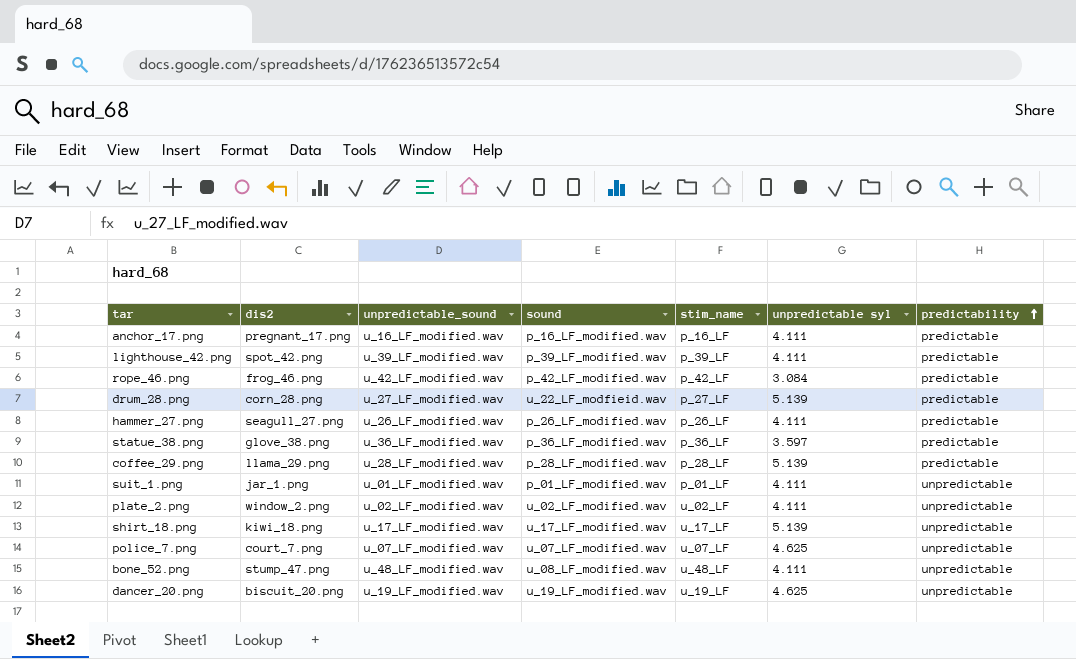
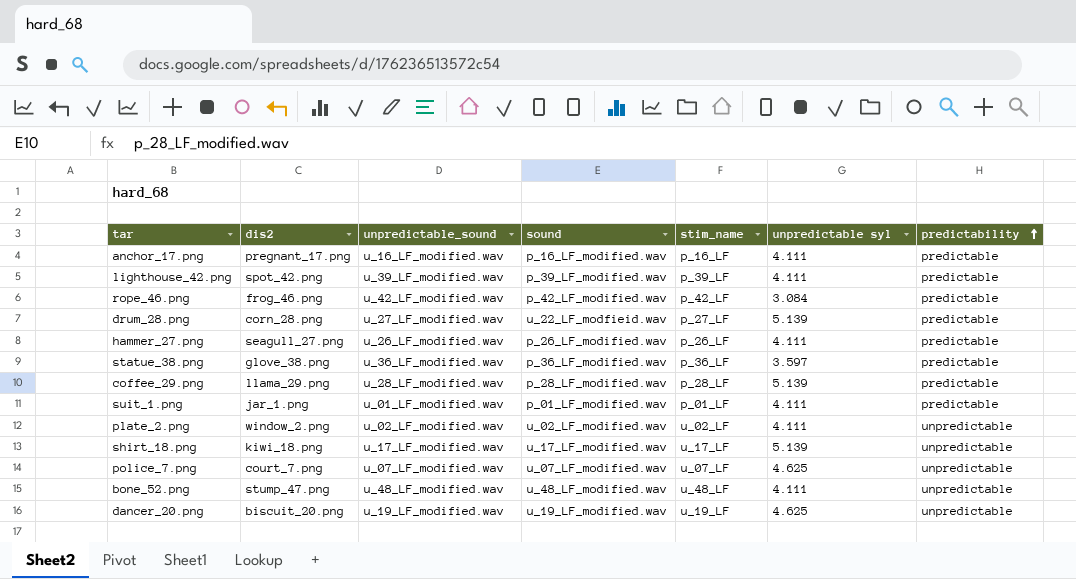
suit_1.png | predictability: unpredictable -> predictable
bone_52.png | sound: u_08_LF_modified.wav -> u_48_LF_modified.wav

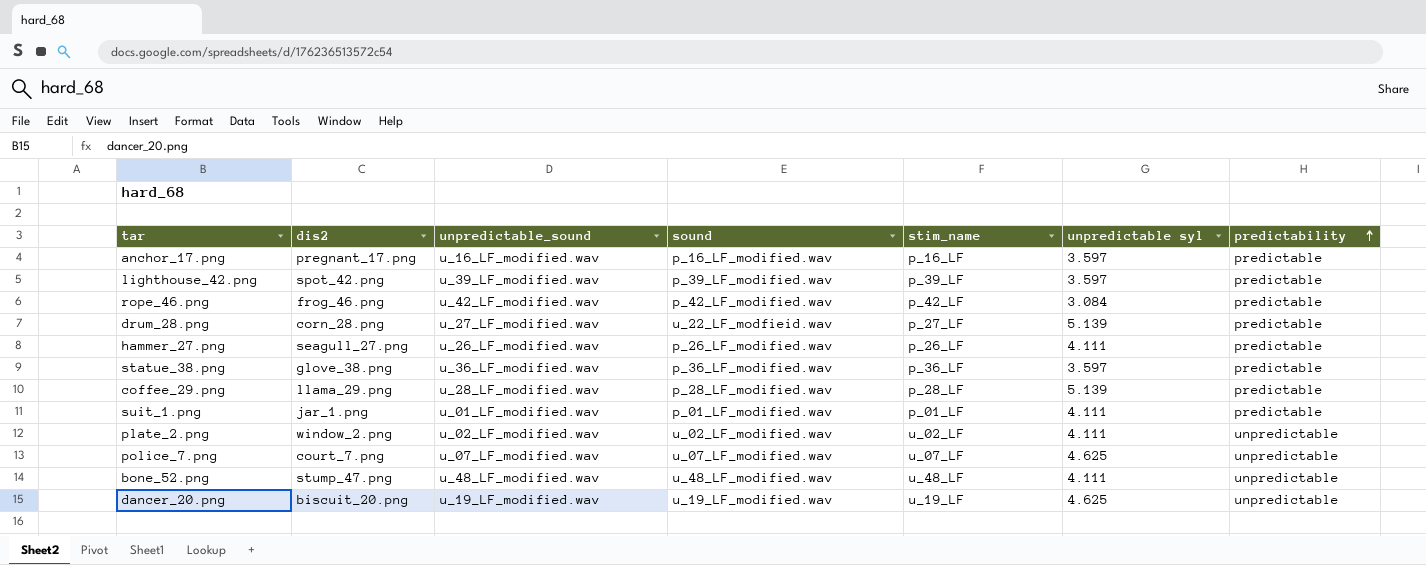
row shirt_18.png: kiwi_18.png | u_17_LF_modified.wav | u_17_LF_modified.wav | u_17_LF | 5.139 | unpredictable -> none
anchor_17.png | unpredictable syl: 4.111 -> 3.597
lighthouse_42.png | unpredictable syl: 4.111 -> 3.597

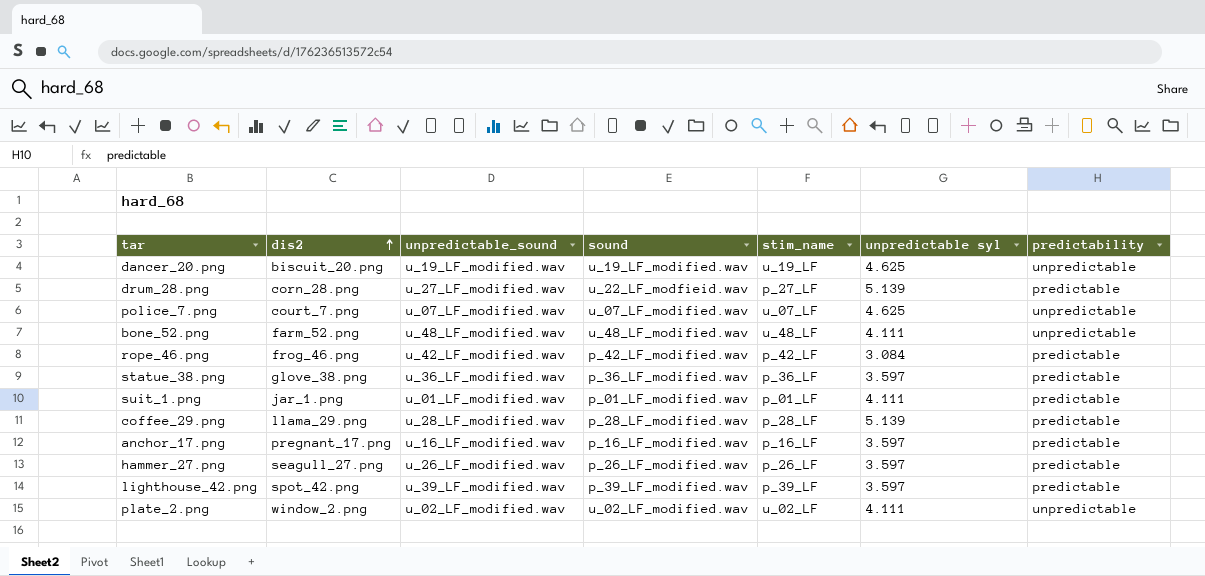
row order: predictability ascending -> dis2 ascending
bone_52.png | dis2: stump_47.png -> farm_52.png
hammer_27.png | unpredictable syl: 4.111 -> 3.597

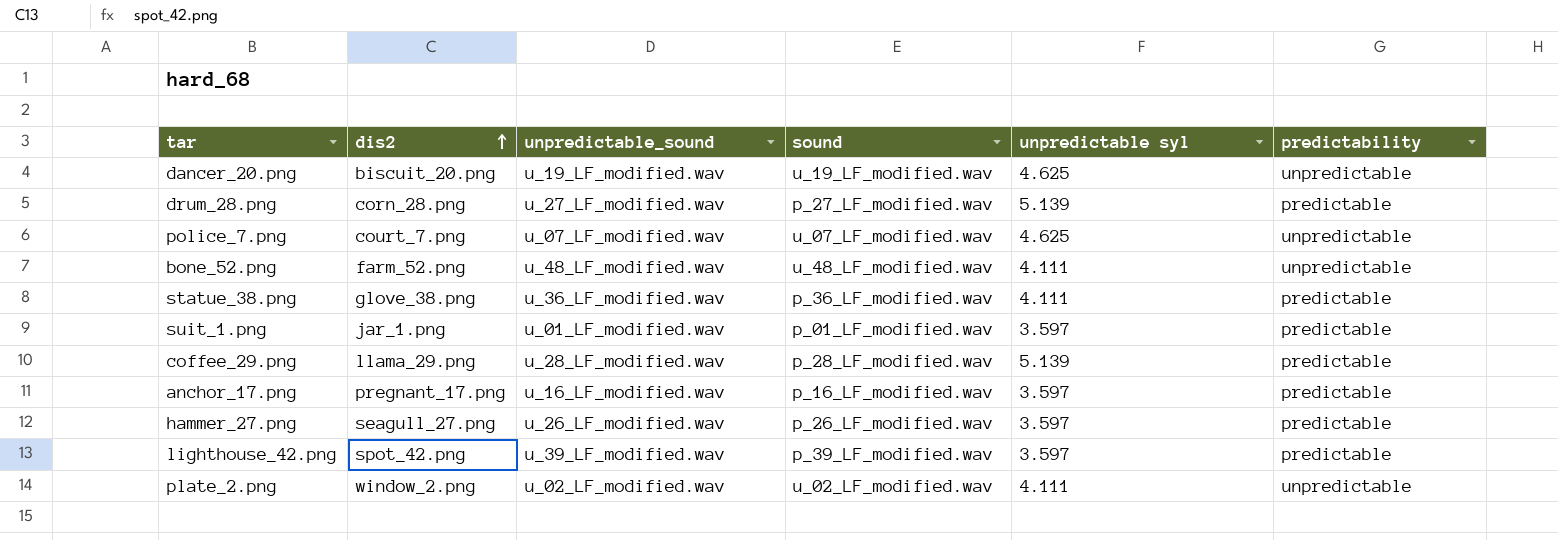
column stim_name | position: 5 -> none
row rope_46.png: frog_46.png | u_42_LF_modified.wav | p_42_LF_modified.wav | p_42_LF | 3.084 | predictable -> none
drum_28.png | sound: u_22_LF_modfieid.wav -> p_27_LF_modified.wav
statue_38.png | unpredictable syl: 3.597 -> 4.111
suit_1.png | unpredictable syl: 4.111 -> 3.597

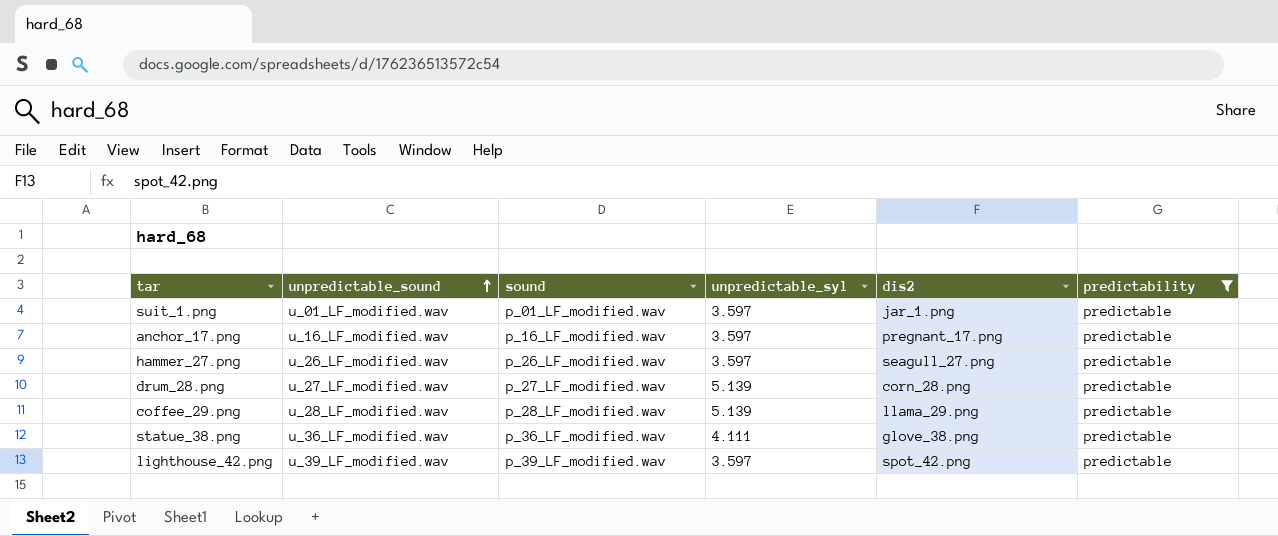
filter: none -> predictability = predictable
row order: dis2 ascending -> unpredictable_sound ascending
column name: unpredictable syl -> unpredictable_syl
column dis2 | position: 2 -> 5

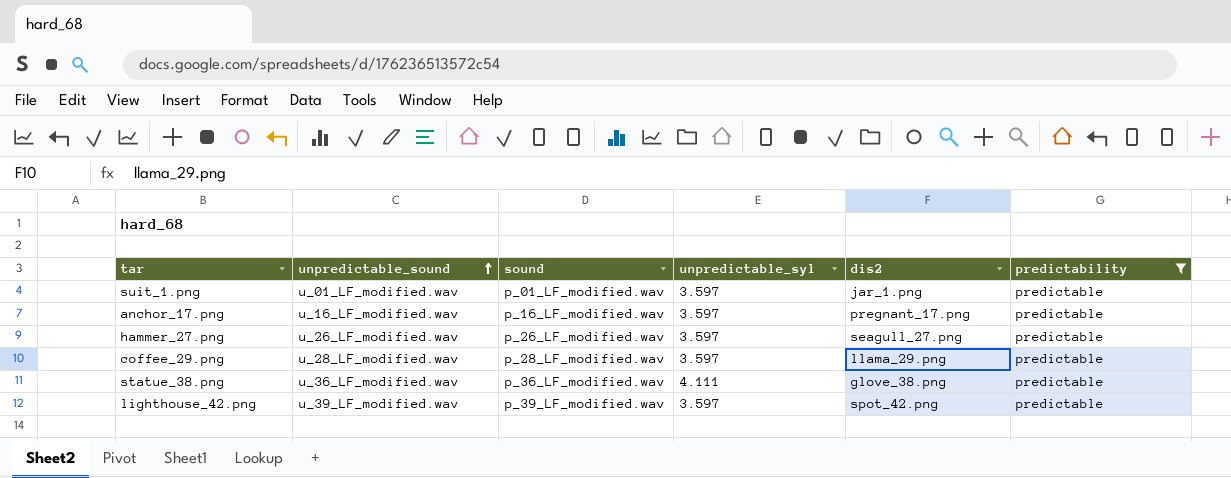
row drum_28.png: u_27_LF_modified.wav | p_27_LF_modified.wav | 5.139 | corn_28.png | predictable -> none
coffee_29.png | unpredictable_syl: 5.139 -> 3.597

